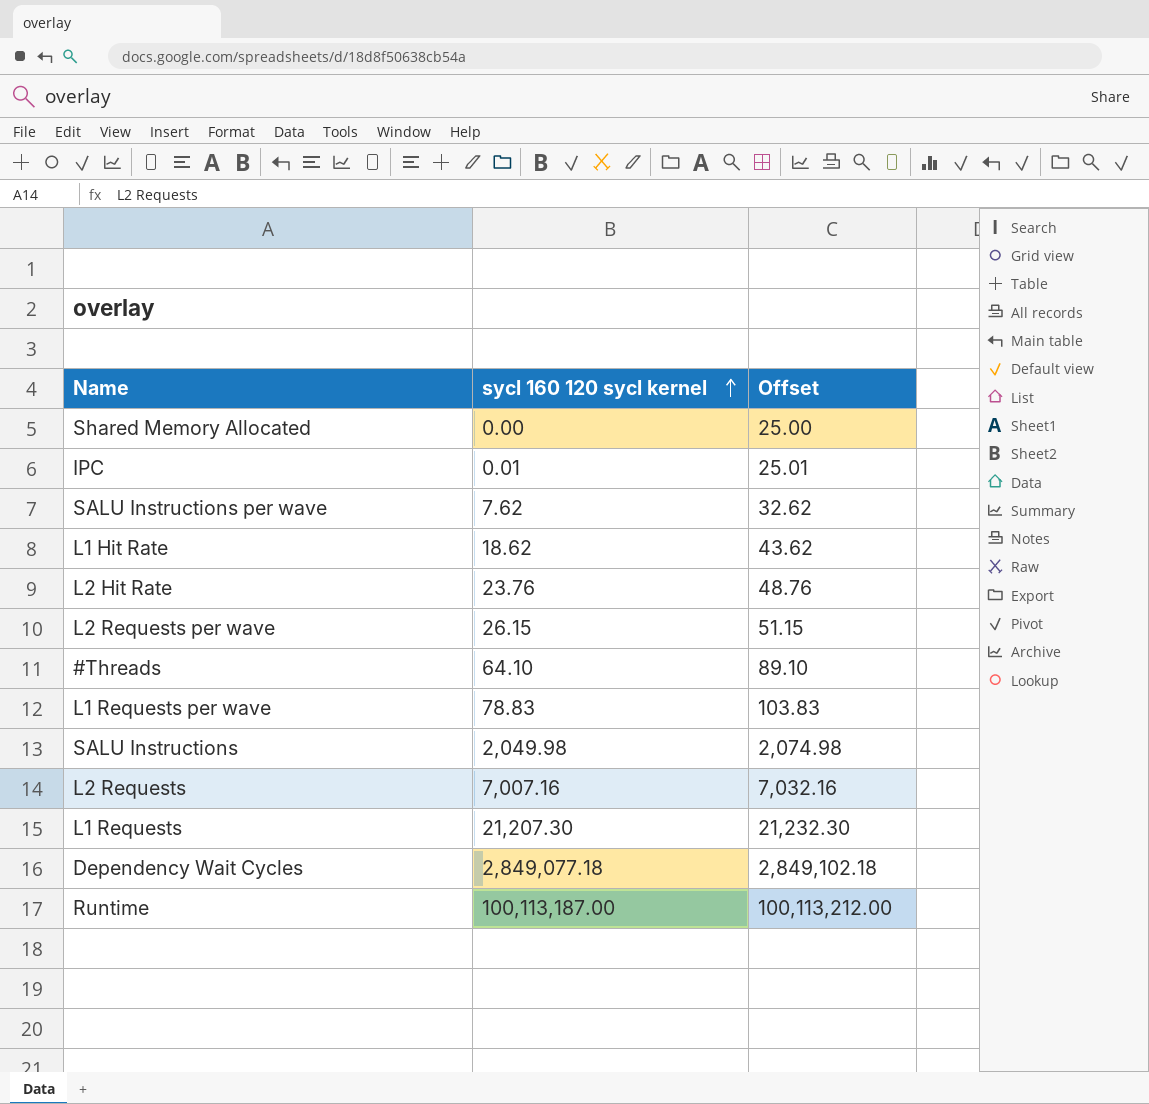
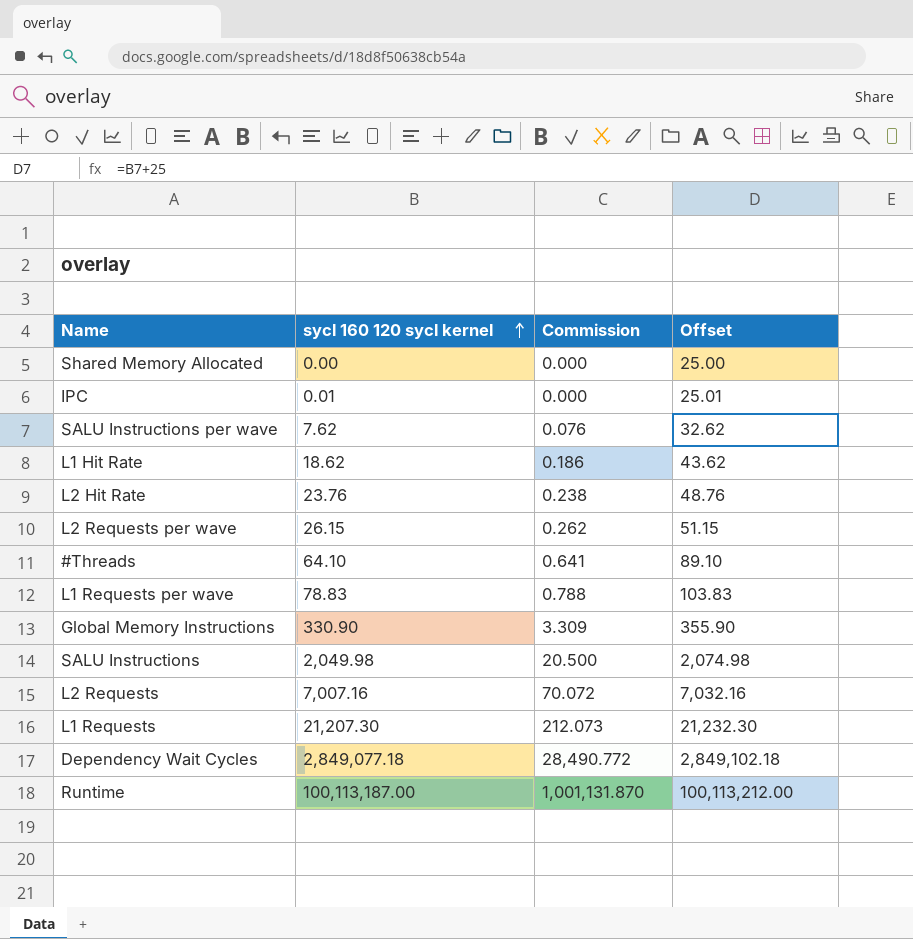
column Commission | formula: none -> [sycl 160 120 sycl kernel] * 0.01
row Global Memory Instructions: none -> 330.90 | 3.309 | 355.90

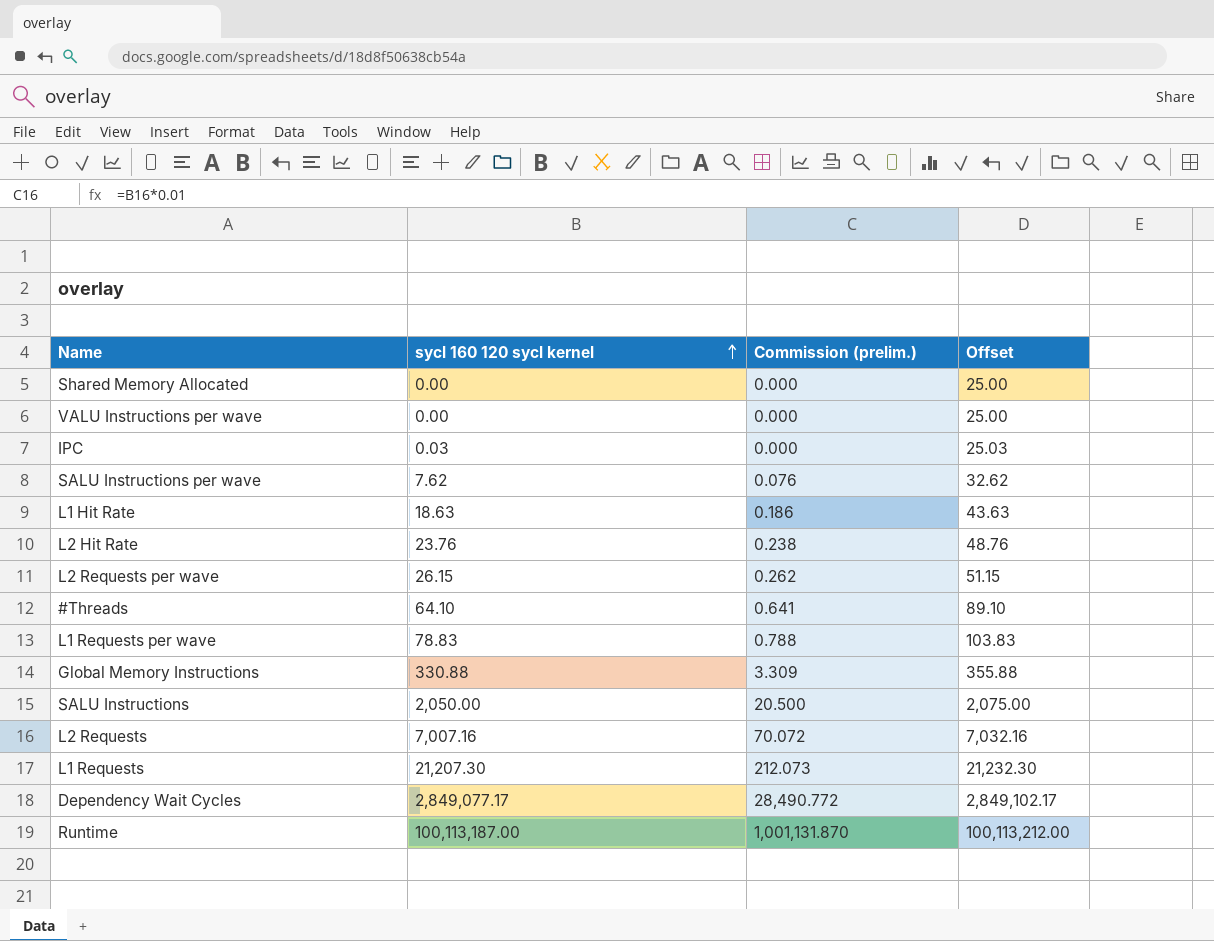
column name: Commission -> Commission (prelim.)
row VALU Instructions per wave: none -> 0.00 | 0.000 | 25.00
IPC | sycl 160 120 sycl kernel: 0.01 -> 0.03
IPC | Offset: 25.01 -> 25.03
L1 Hit Rate | sycl 160 120 sycl kernel: 18.62 -> 18.63
L1 Hit Rate | Offset: 43.62 -> 43.63
Global Memory Instructions | sycl 160 120 sycl kernel: 330.90 -> 330.88
Global Memory Instructions | Offset: 355.90 -> 355.88
SALU Instructions | sycl 160 120 sycl kernel: 2,049.98 -> 2,050.00
SALU Instructions | Offset: 2,074.98 -> 2,075.00
Dependency Wait Cycles | sycl 160 120 sycl kernel: 2,849,077.18 -> 2,849,077.17
Dependency Wait Cycles | Offset: 2,849,102.18 -> 2,849,102.17

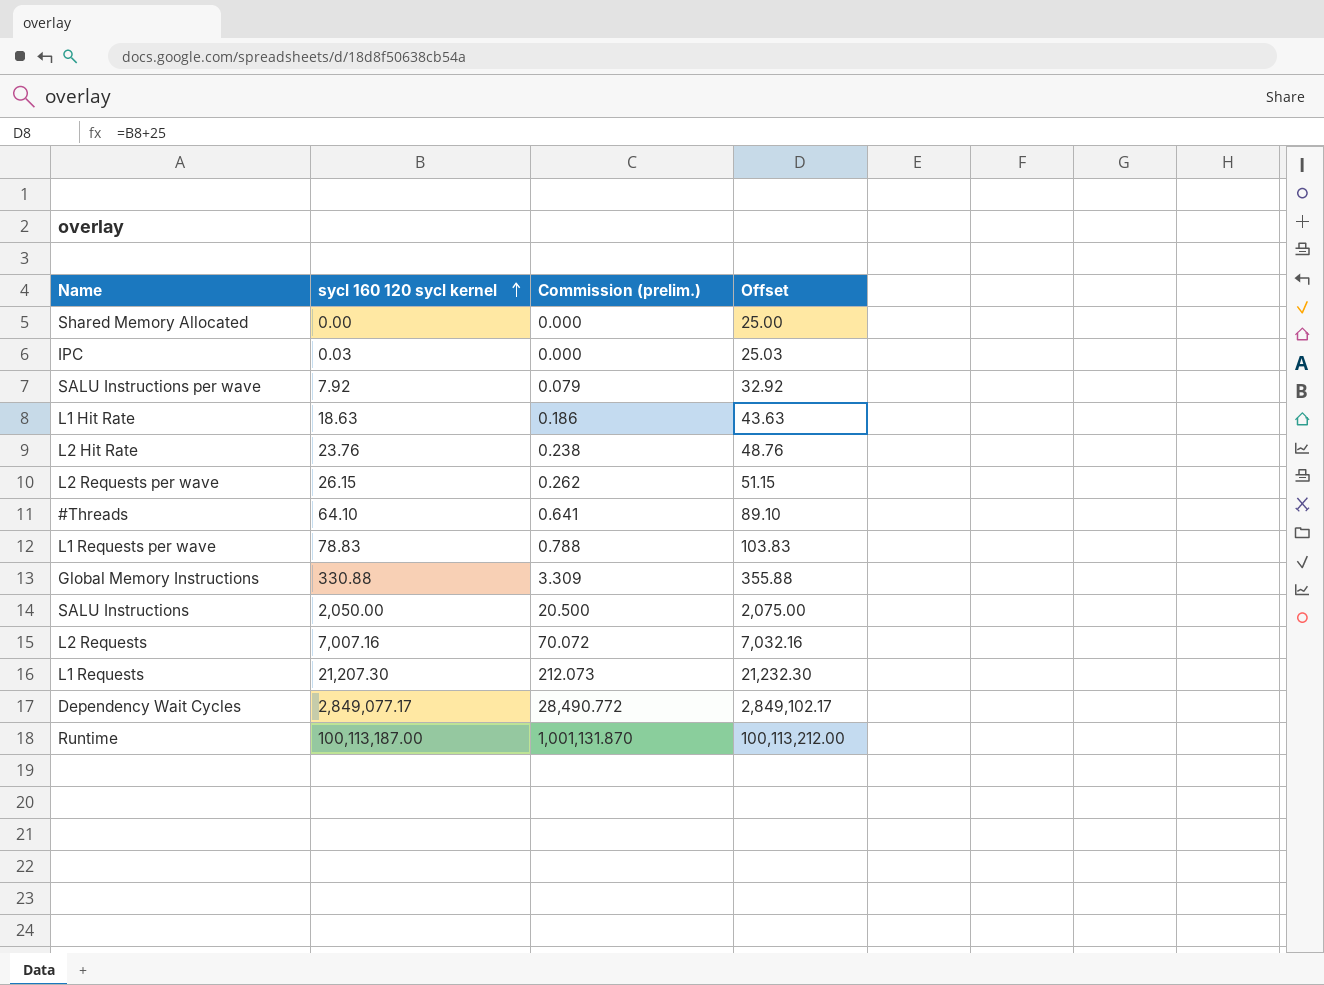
row VALU Instructions per wave: 0.00 | 0.000 | 25.00 -> none
SALU Instructions per wave | sycl 160 120 sycl kernel: 7.62 -> 7.92
SALU Instructions per wave | Commission (prelim.): 0.076 -> 0.079
SALU Instructions per wave | Offset: 32.62 -> 32.92

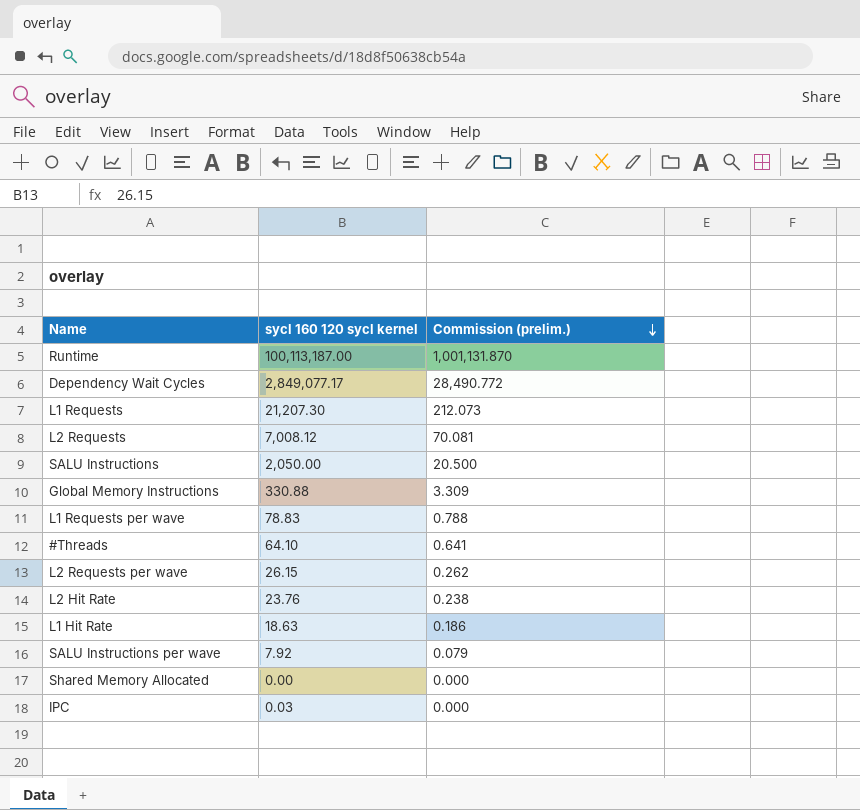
row order: sycl 160 120 sycl kernel ascending -> Commission (prelim.) descending
column Offset | formula: [sycl 160 120 sycl kernel] + 25 -> none
L2 Requests | sycl 160 120 sycl kernel: 7,007.16 -> 7,008.12
L2 Requests | Commission (prelim.): 70.072 -> 70.081

